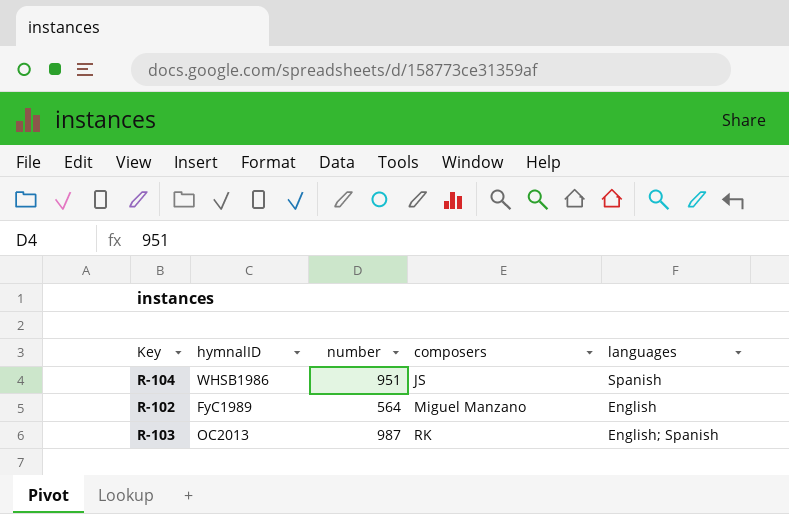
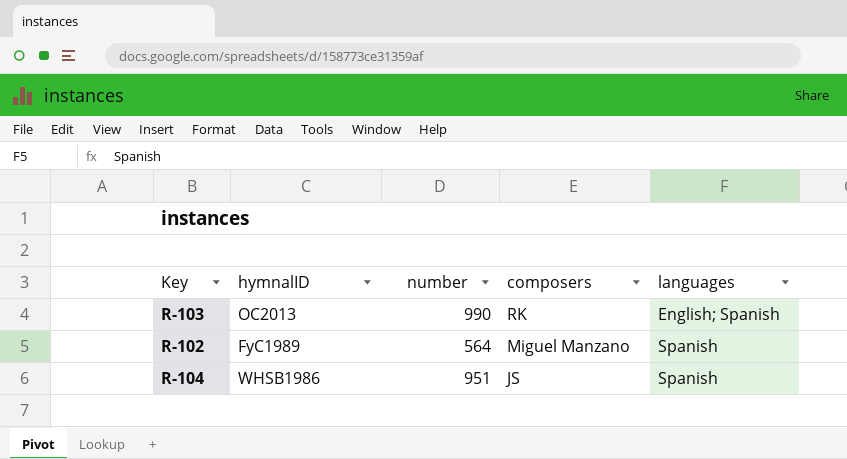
row order: composers ascending -> composers descending
R-103 | number: 987 -> 990
R-102 | languages: English -> Spanish

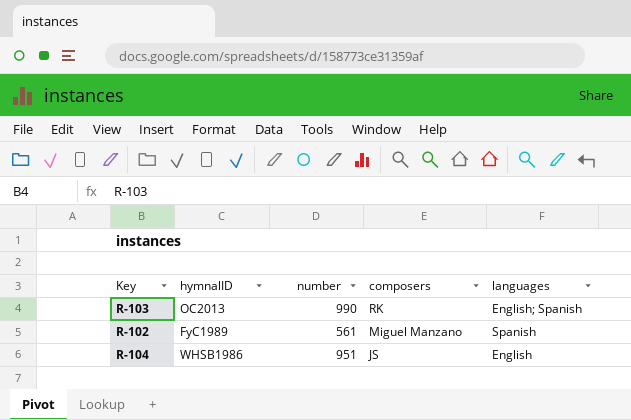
R-102 | number: 564 -> 561
R-104 | languages: Spanish -> English

